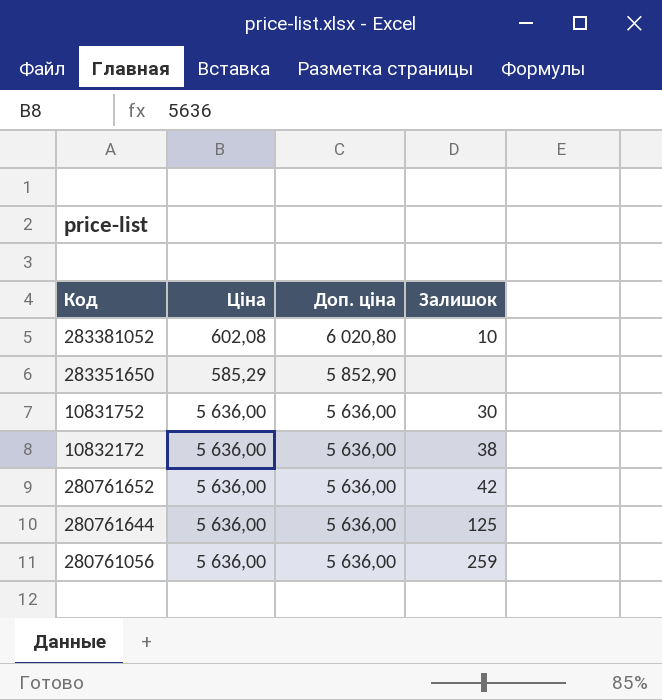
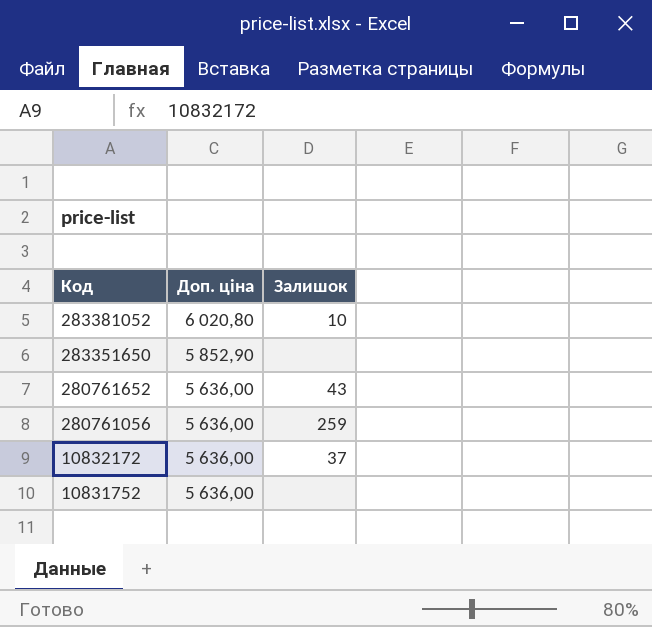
row order: Доп. ціна descending -> Код descending
column Ціна | position: 2 -> none
row 280761644: 5 636,00 | 5 636,00 | 125 -> none
280761652 | Залишок: 42 -> 43
10832172 | Залишок: 38 -> 37
10831752 | Залишок: 30 -> none

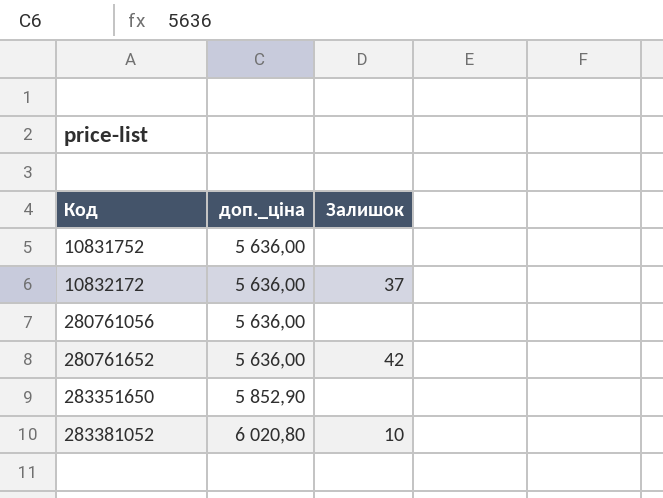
row order: Код descending -> Код ascending
column name: Доп. ціна -> доп._ціна
280761056 | Залишок: 259 -> none
280761652 | Залишок: 43 -> 42

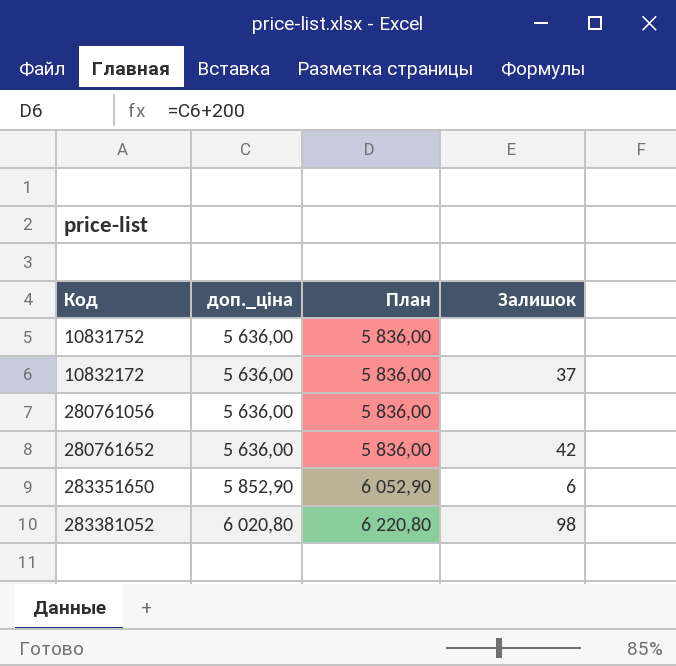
column План | formula: none -> [доп._ціна] + 200
283351650 | Залишок: none -> 6
283381052 | Залишок: 10 -> 98

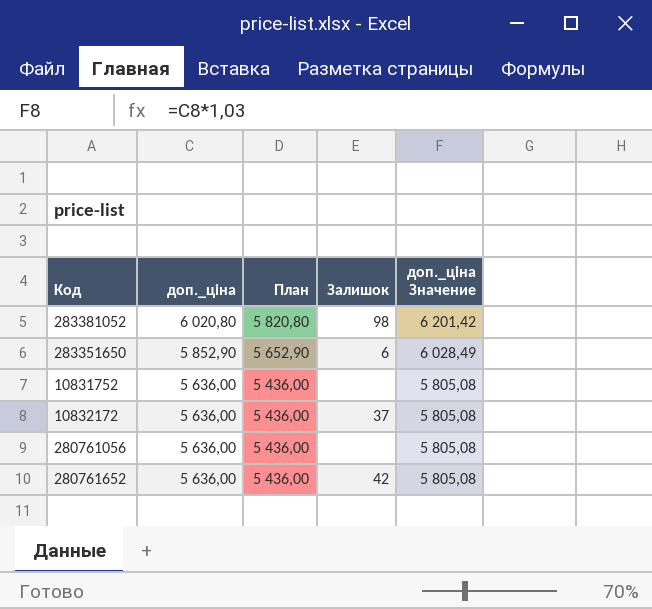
row order: Код ascending -> доп._ціна descending
column План | formula: [доп._ціна] + 200 -> [доп._ціна] - 200
column доп._ціна Значение | formula: none -> [доп._ціна] * 1,03

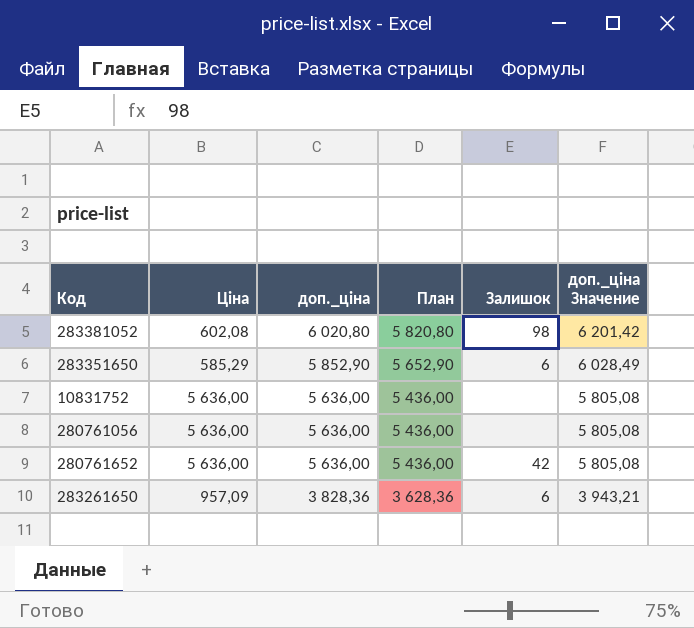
column Ціна | position: none -> 2
row 10832172: 5 636,00 | 5 436,00 | 37 | 5 805,08 -> none
row 283261650: none -> 957,09 | 3 828,36 | 3 628,36 | 6 | 3 943,21

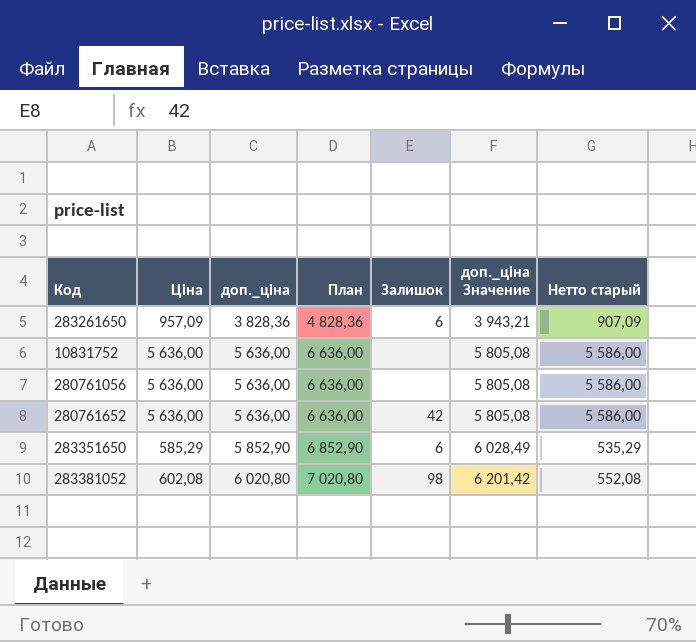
row order: доп._ціна descending -> доп._ціна ascending
column План | formula: [доп._ціна] - 200 -> [доп._ціна] + 1000
column Нетто старый | formula: none -> [Ціна] - 50

